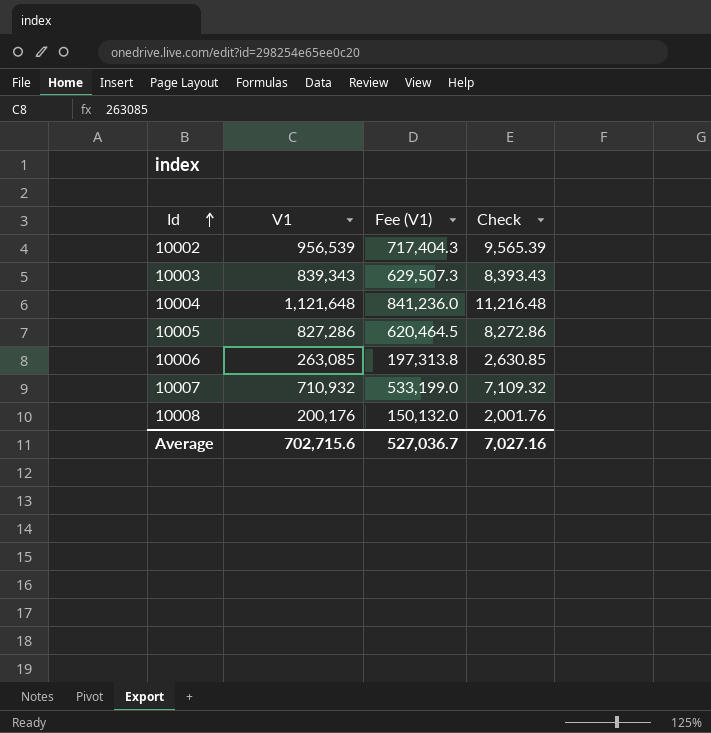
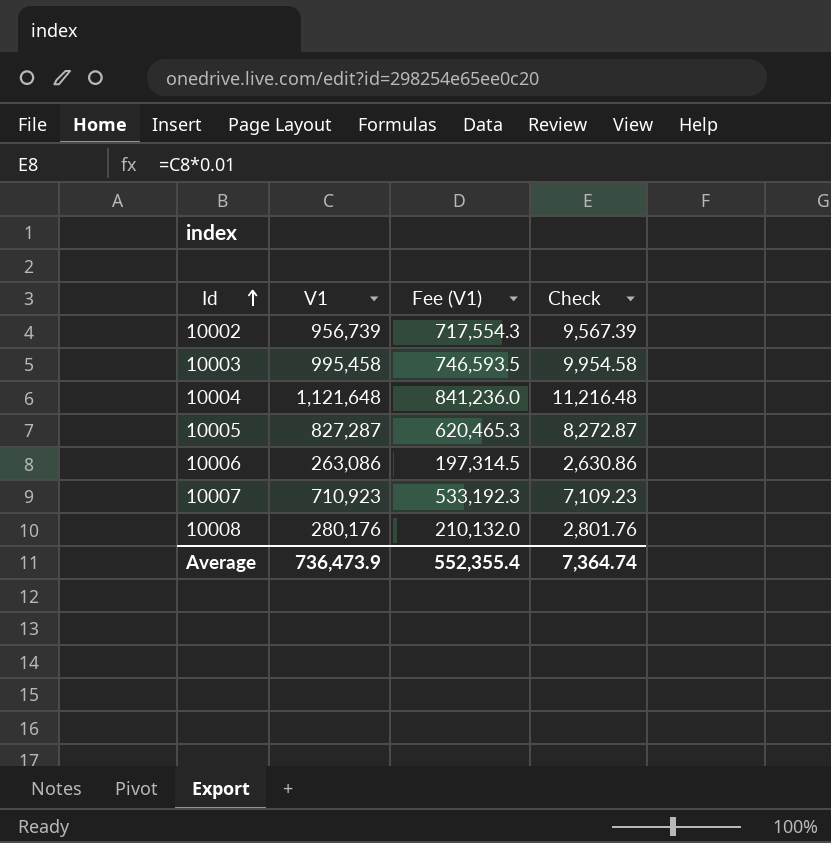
10002 | V1: 956,539 -> 956,739
10002 | Fee (V1): 717,404.3 -> 717,554.3
10002 | Check: 9,565.39 -> 9,567.39
10003 | V1: 839,343 -> 995,458
10003 | Fee (V1): 629,507.3 -> 746,593.5
10003 | Check: 8,393.43 -> 9,954.58
10005 | V1: 827,286 -> 827,287
10005 | Fee (V1): 620,464.5 -> 620,465.3
10005 | Check: 8,272.86 -> 8,272.87
10006 | V1: 263,085 -> 263,086
10006 | Fee (V1): 197,313.8 -> 197,314.5
10006 | Check: 2,630.85 -> 2,630.86
10007 | V1: 710,932 -> 710,923
10007 | Fee (V1): 533,199.0 -> 533,192.3
10007 | Check: 7,109.32 -> 7,109.23
10008 | V1: 200,176 -> 280,176
10008 | Fee (V1): 150,132.0 -> 210,132.0
10008 | Check: 2,001.76 -> 2,801.76
Average | V1: 702,715.6 -> 736,473.9
Average | Fee (V1): 527,036.7 -> 552,355.4
Average | Check: 7,027.16 -> 7,364.74

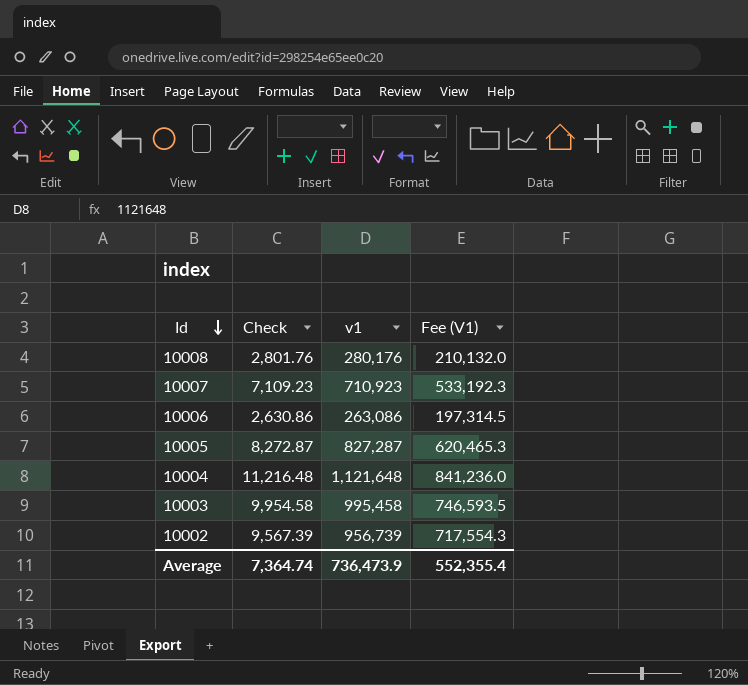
row order: Id ascending -> Id descending
column Check | position: 4 -> 2
column name: V1 -> v1

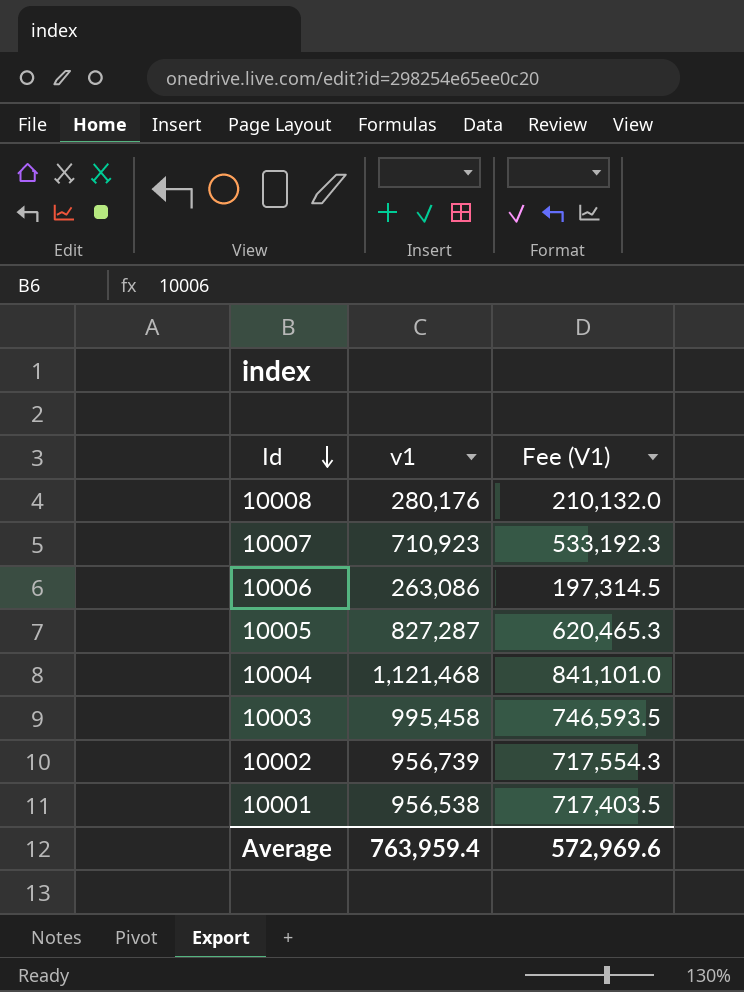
column Check | formula: [v1] * 0.01 -> none
10004 | v1: 1,121,648 -> 1,121,468
10004 | Fee (V1): 841,236.0 -> 841,101.0
row 10001: none -> 956,538 | 717,403.5
Average | v1: 736,473.9 -> 763,959.4
Average | Fee (V1): 552,355.4 -> 572,969.6

